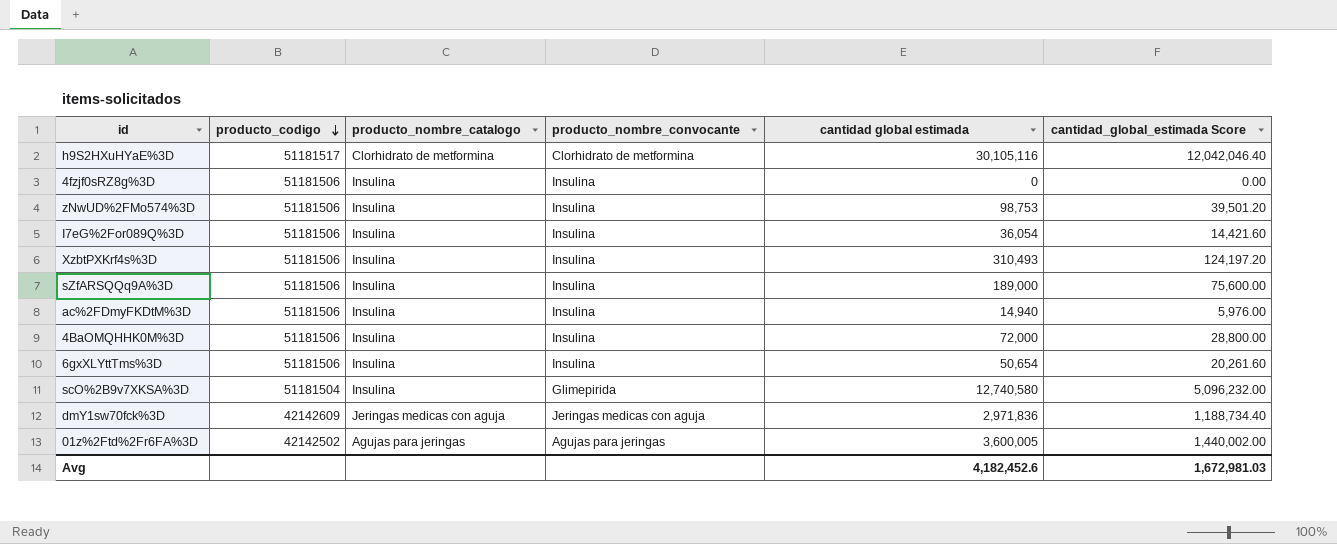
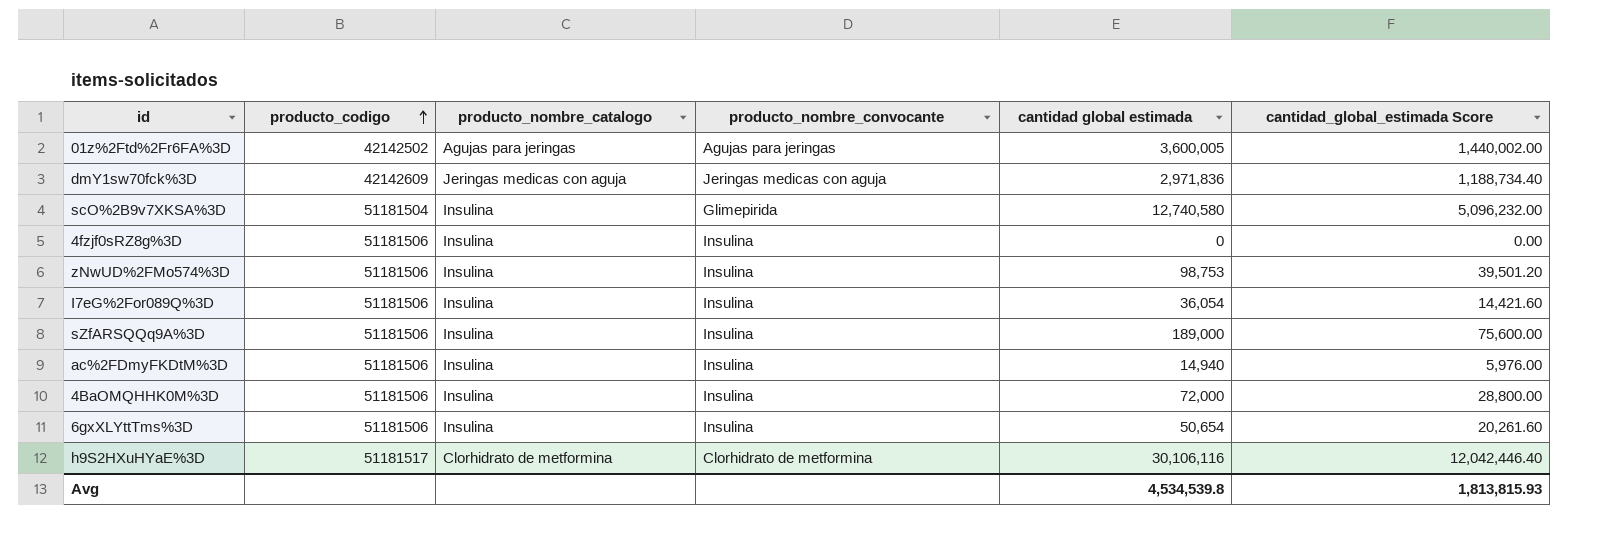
row order: producto_codigo descending -> producto_codigo ascending
row XzbtPXKrf4s%3D: 51181506 | Insulina | Insulina | 310,493 | 124,197.20 -> none
h9S2HXuHYaE%3D | cantidad global estimada: 30,105,116 -> 30,106,116
h9S2HXuHYaE%3D | cantidad_global_estimada Score: 12,042,046.40 -> 12,042,446.40
Avg | cantidad global estimada: 4,182,452.6 -> 4,534,539.8
Avg | cantidad_global_estimada Score: 1,672,981.03 -> 1,813,815.93

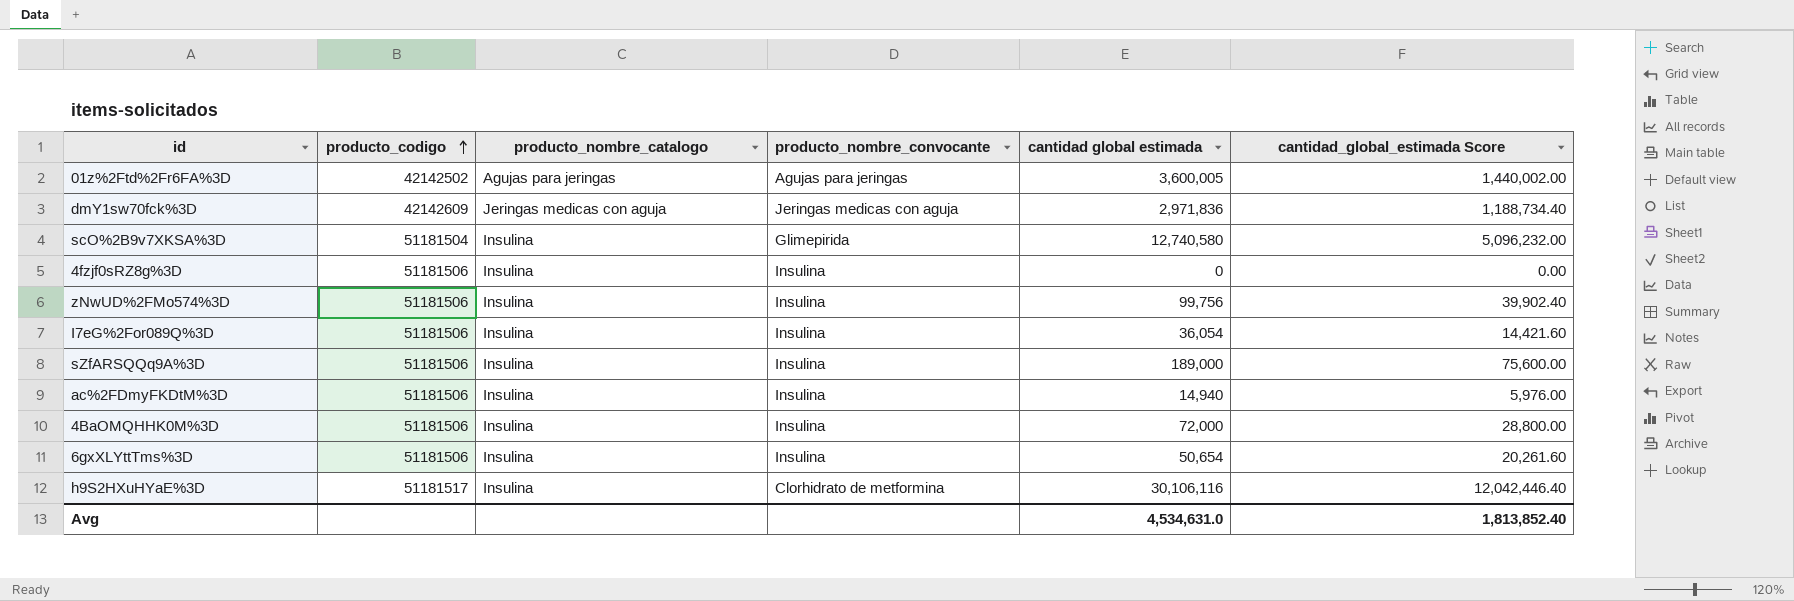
zNwUD%2FMo574%3D | cantidad global estimada: 98,753 -> 99,756
zNwUD%2FMo574%3D | cantidad_global_estimada Score: 39,501.20 -> 39,902.40
h9S2HXuHYaE%3D | producto_nombre_catalogo: Clorhidrato de metformina -> Insulina
Avg | cantidad global estimada: 4,534,539.8 -> 4,534,631.0
Avg | cantidad_global_estimada Score: 1,813,815.93 -> 1,813,852.40

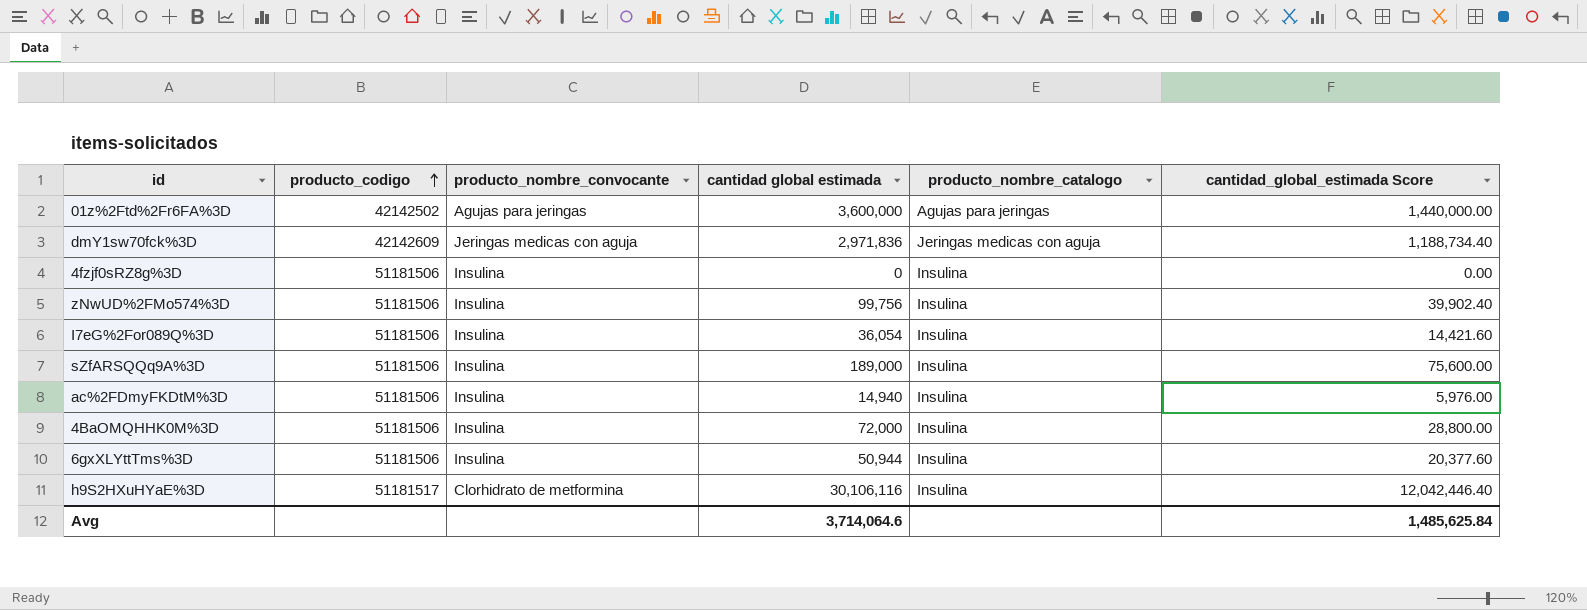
column producto_nombre_catalogo | position: 3 -> 5
row scO%2B9v7XKSA%3D: 51181504 | Insulina | Glimepirida | 12,740,580 | 5,096,232.00 -> none
01z%2Ftd%2Fr6FA%3D | cantidad global estimada: 3,600,005 -> 3,600,000
01z%2Ftd%2Fr6FA%3D | cantidad_global_estimada Score: 1,440,002.00 -> 1,440,000.00
6gxXLYttTms%3D | cantidad global estimada: 50,654 -> 50,944
6gxXLYttTms%3D | cantidad_global_estimada Score: 20,261.60 -> 20,377.60
Avg | cantidad global estimada: 4,534,631.0 -> 3,714,064.6
Avg | cantidad_global_estimada Score: 1,813,852.40 -> 1,485,625.84

